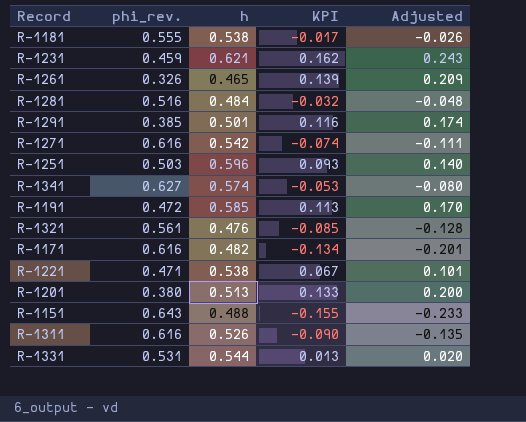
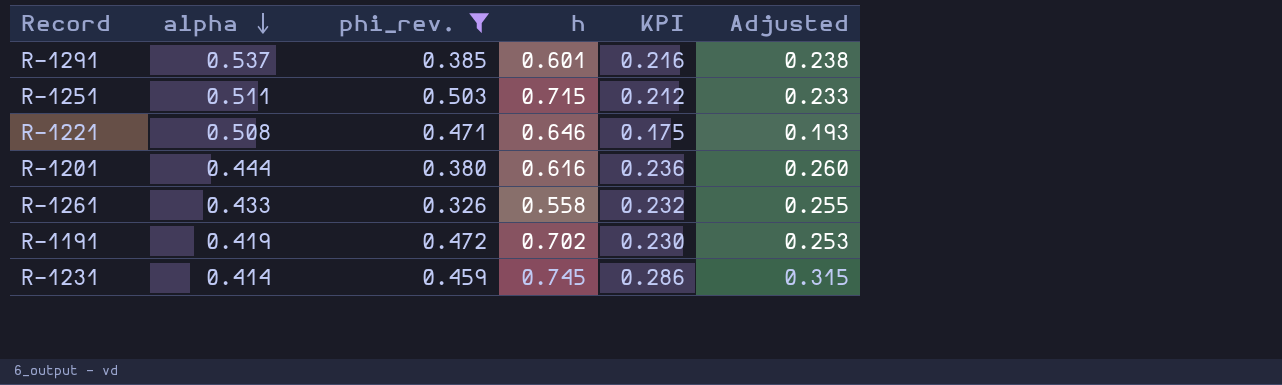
filter: none -> phi_rev. <= 0.503
row order: none -> alpha descending
column alpha | position: none -> 2
column Adjusted | formula: [KPI] * 1.5 -> [KPI] * 1.1
R-1291 | h: 0.501 -> 0.601
R-1291 | KPI: 0.116 -> 0.216
R-1251 | h: 0.596 -> 0.715
R-1251 | KPI: 0.093 -> 0.212
R-1221 | h: 0.538 -> 0.646
R-1221 | KPI: 0.067 -> 0.175
R-1201 | h: 0.513 -> 0.616
R-1201 | KPI: 0.133 -> 0.236
R-1261 | h: 0.465 -> 0.558
R-1261 | KPI: 0.139 -> 0.232
R-1191 | h: 0.585 -> 0.702
R-1191 | KPI: 0.113 -> 0.230
R-1231 | h: 0.621 -> 0.745
R-1231 | KPI: 0.162 -> 0.286

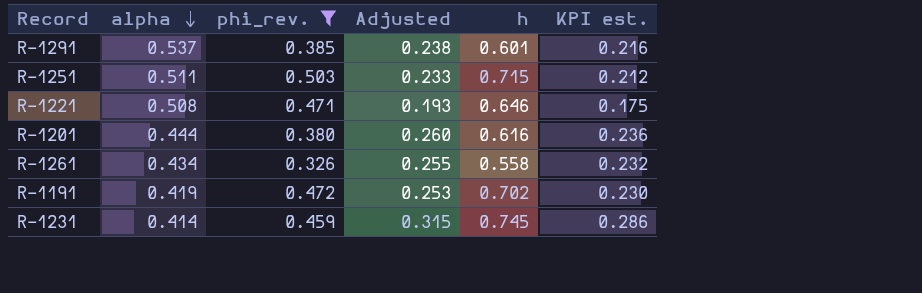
column Adjusted | position: 6 -> 4
column name: KPI -> KPI est.
R-1261 | alpha: 0.433 -> 0.434

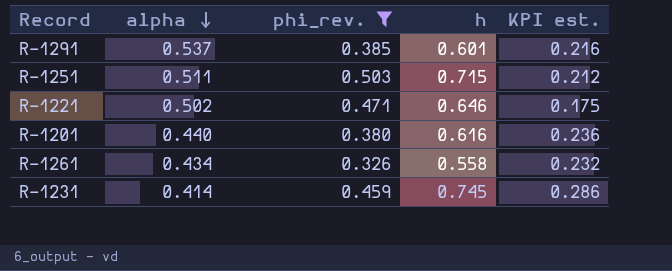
column Adjusted | formula: [KPI est.] * 1.1 -> none
row R-1191: 0.419 | 0.472 | 0.253 | 0.702 | 0.230 -> none
R-1221 | alpha: 0.508 -> 0.502
R-1201 | alpha: 0.444 -> 0.440

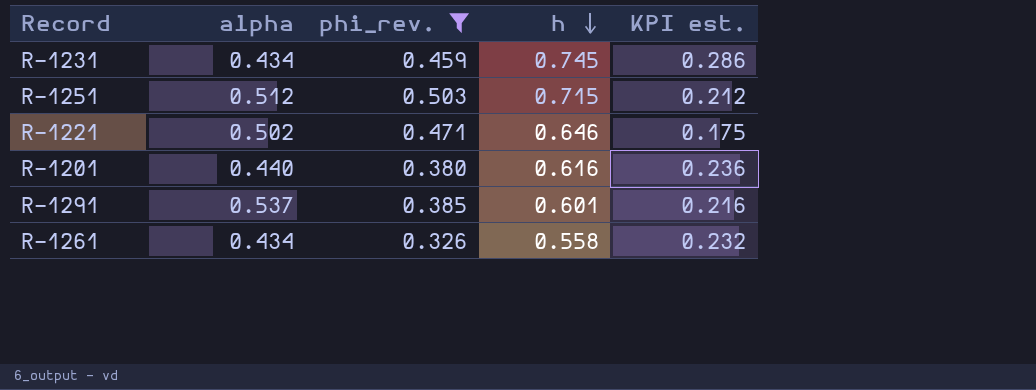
row order: alpha descending -> h descending
R-1231 | alpha: 0.414 -> 0.434
R-1251 | alpha: 0.511 -> 0.512

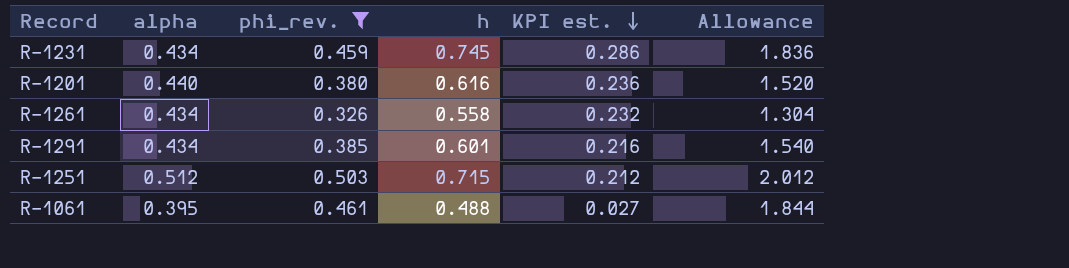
row order: h descending -> KPI est. descending
column Allowance | formula: none -> [phi_rev.] * 4
row R-1221: 0.502 | 0.471 | 0.646 | 0.175 -> none
R-1291 | alpha: 0.537 -> 0.434
row R-1061: none -> 0.395 | 0.461 | 0.488 | 0.027 | 1.844

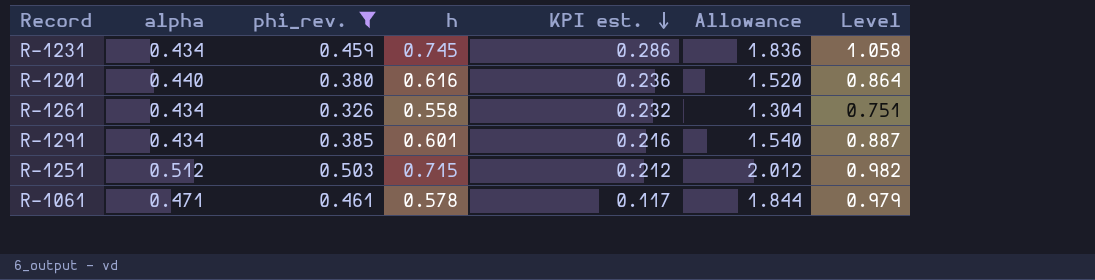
column Level | formula: none -> [phi_rev.] / [alpha]
R-1061 | alpha: 0.395 -> 0.471
R-1061 | h: 0.488 -> 0.578
R-1061 | KPI est.: 0.027 -> 0.117

